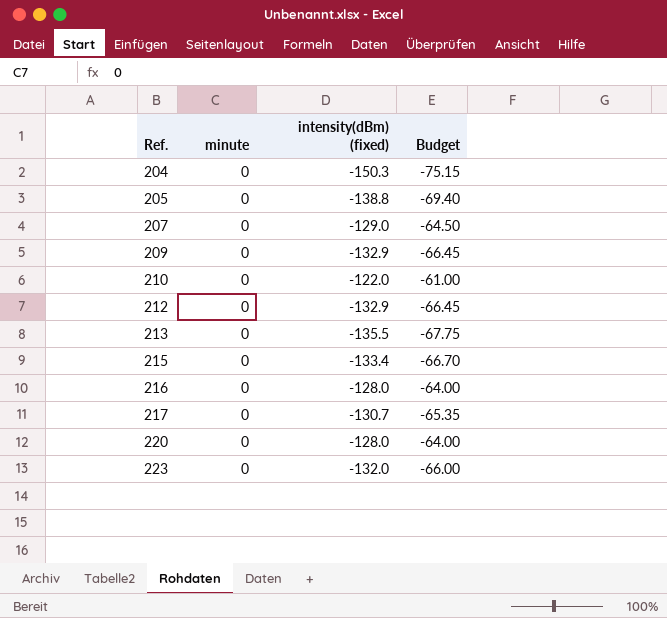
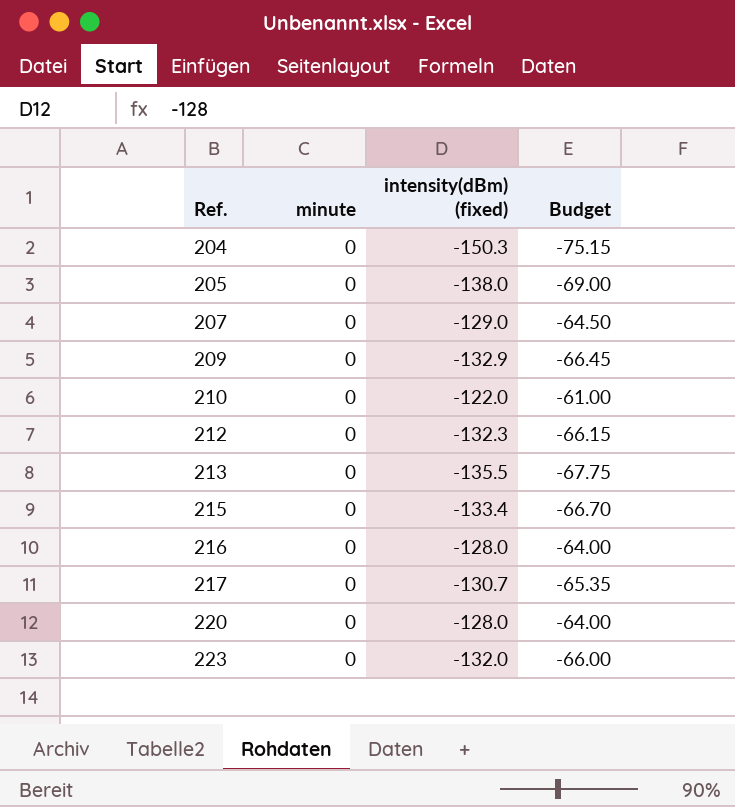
205 | intensity(dBm) (fixed): -138.8 -> -138.0
205 | Budget: -69.40 -> -69.00
212 | intensity(dBm) (fixed): -132.9 -> -132.3
212 | Budget: -66.45 -> -66.15

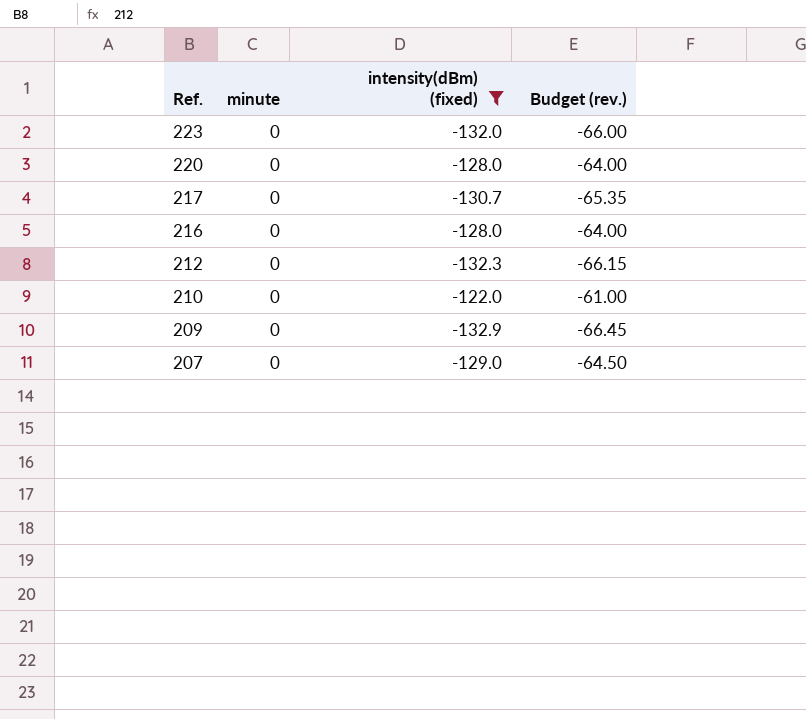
filter: none -> intensity(dBm) (fixed) >= -132.9
row order: Ref. ascending -> Ref. descending
column name: Budget -> Budget (rev.)

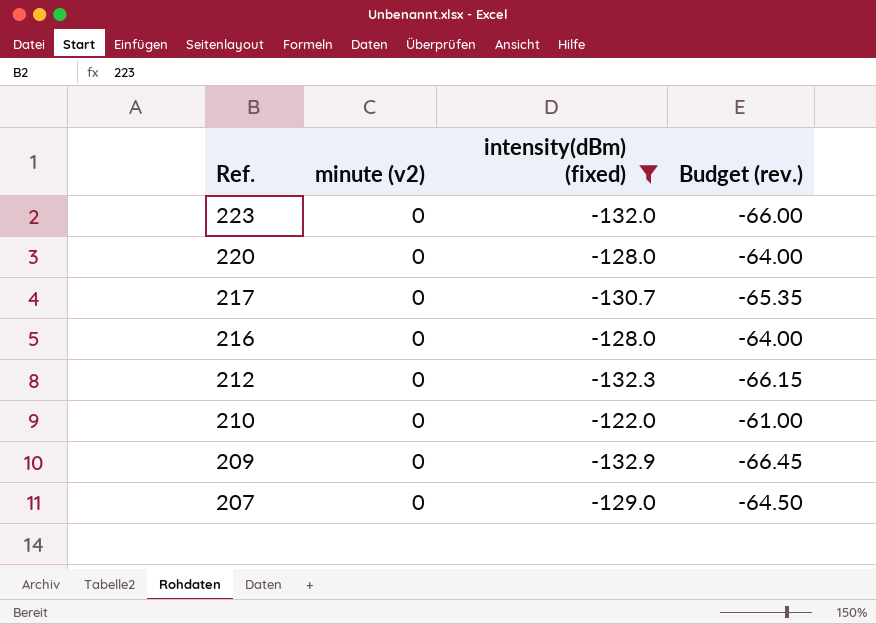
column name: minute -> minute (v2)

